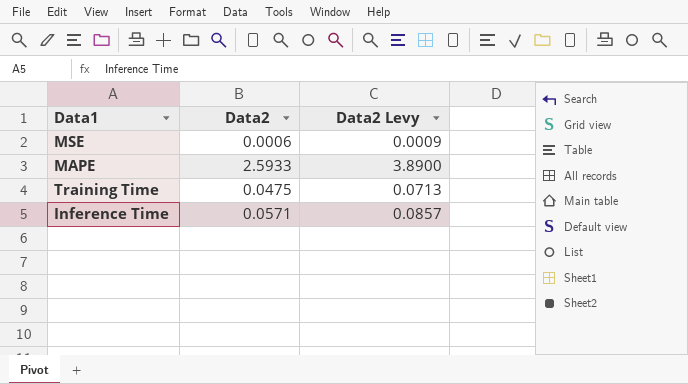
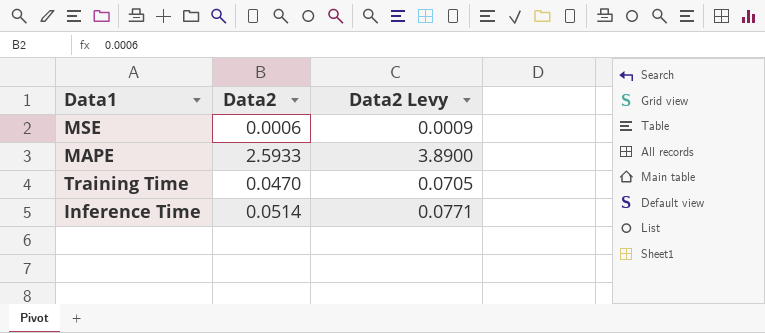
Training Time | Data2: 0.0475 -> 0.0470
Training Time | Data2 Levy: 0.0713 -> 0.0705
Inference Time | Data2: 0.0571 -> 0.0514
Inference Time | Data2 Levy: 0.0857 -> 0.0771

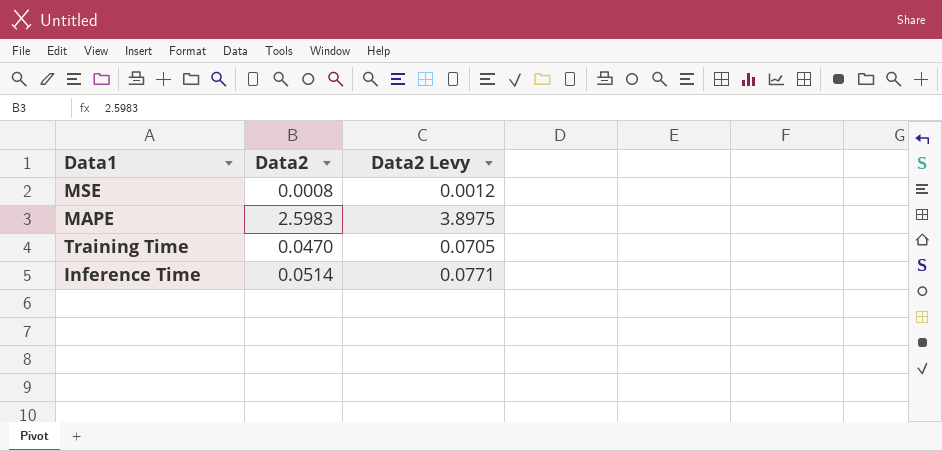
MSE | Data2: 0.0006 -> 0.0008
MSE | Data2 Levy: 0.0009 -> 0.0012
MAPE | Data2: 2.5933 -> 2.5983
MAPE | Data2 Levy: 3.8900 -> 3.8975

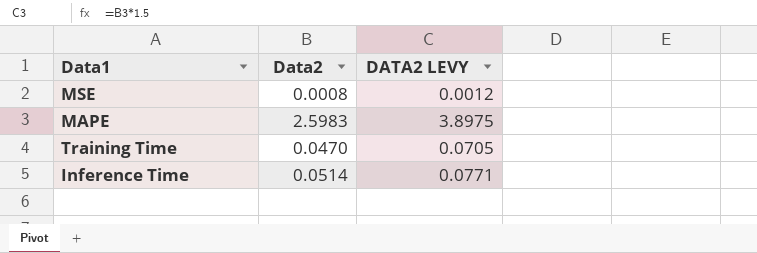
column name: Data2 Levy -> DATA2 LEVY

